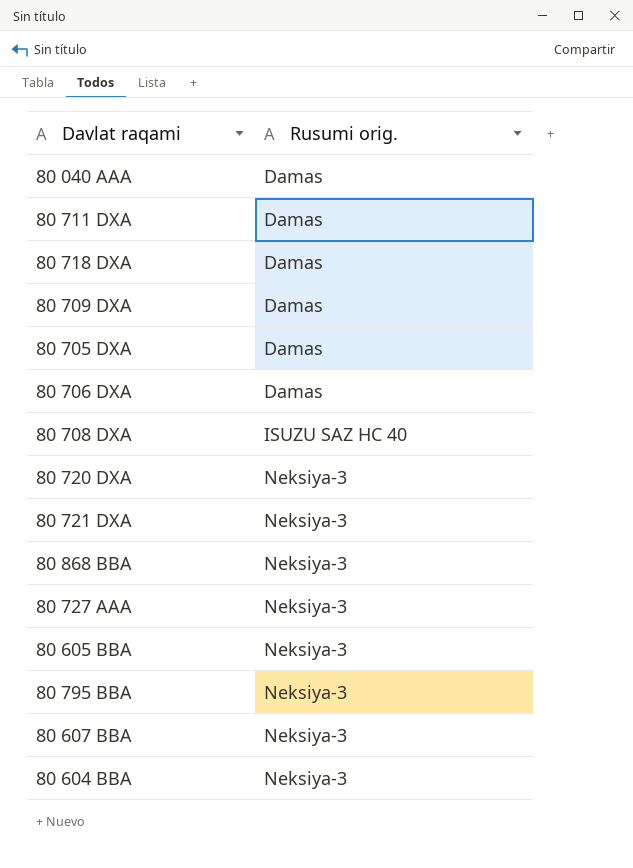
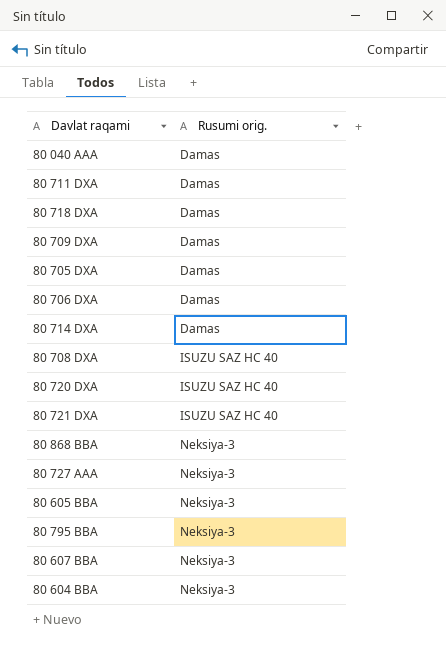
row 80 714 DXA: none -> Damas
80 720 DXA | Rusumi orig.: Neksiya-3 -> ISUZU SAZ HC 40
80 721 DXA | Rusumi orig.: Neksiya-3 -> ISUZU SAZ HC 40

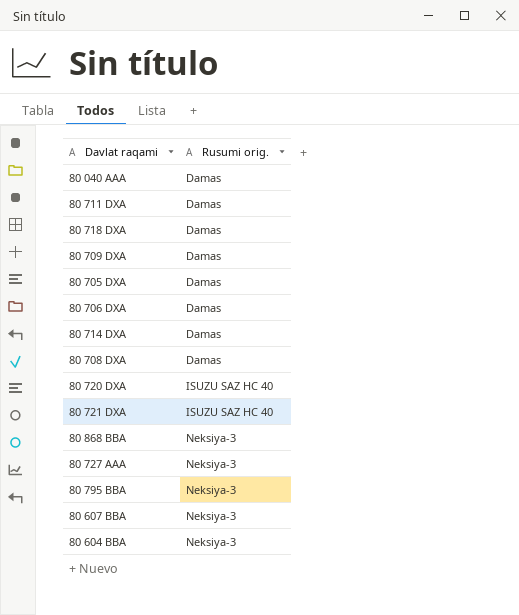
row 80 605 BBA: Neksiya-3 -> none
80 708 DXA | Rusumi orig.: ISUZU SAZ HC 40 -> Damas

